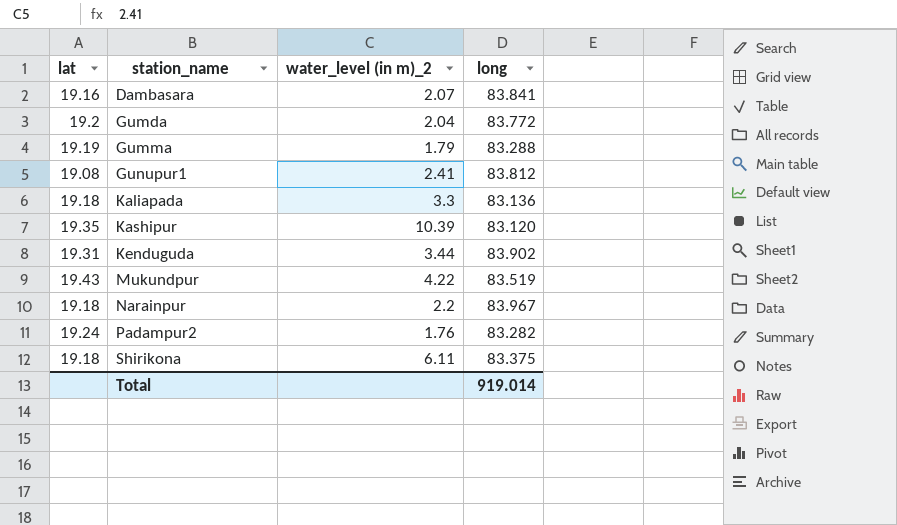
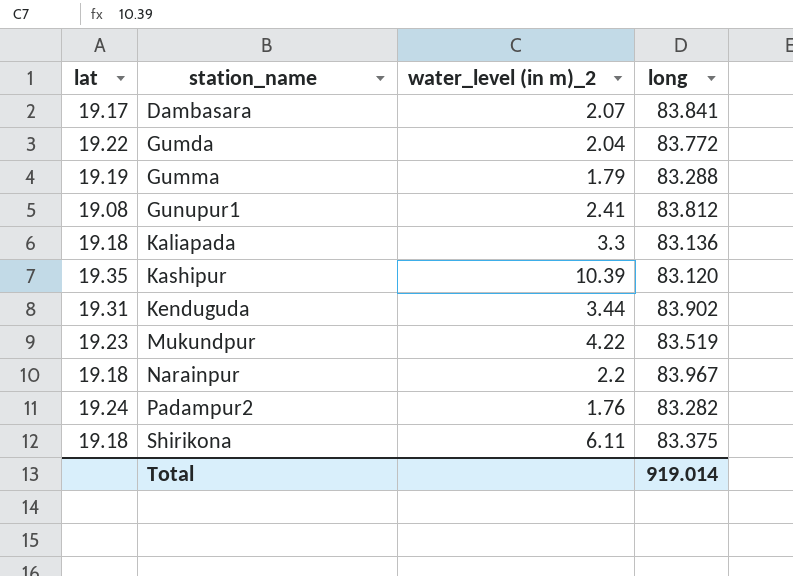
Dambasara | lat: 19.16 -> 19.17
Gumda | lat: 19.2 -> 19.22
Mukundpur | lat: 19.43 -> 19.23

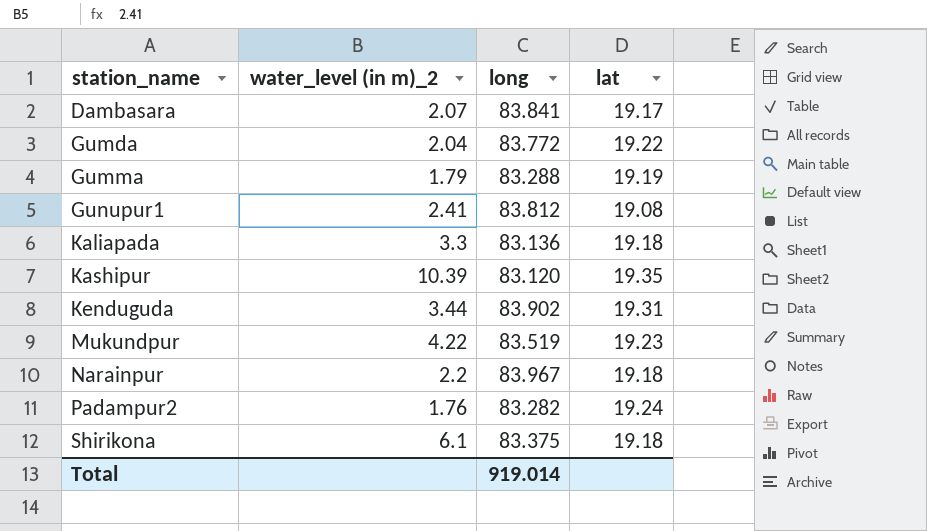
column lat | position: 1 -> 4
Shirikona | water_level (in m)_2: 6.11 -> 6.1

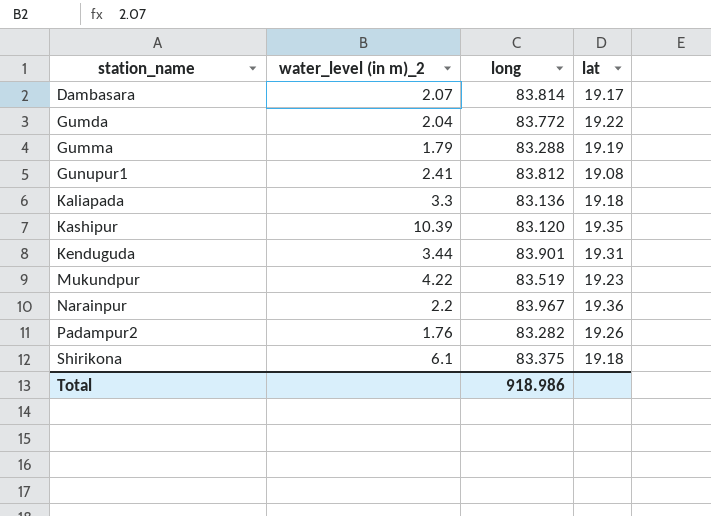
Dambasara | long: 83.841 -> 83.814
Kenduguda | long: 83.902 -> 83.901
Narainpur | lat: 19.18 -> 19.36
Padampur2 | lat: 19.24 -> 19.26
Total | long: 919.014 -> 918.986

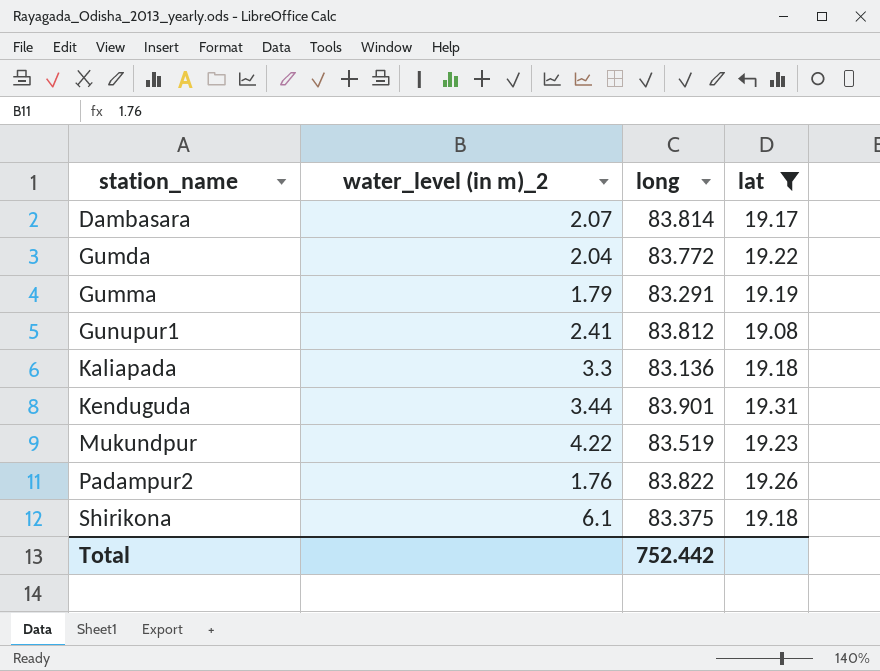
filter: none -> lat <= 19.31
Gumma | long: 83.288 -> 83.291
Padampur2 | long: 83.282 -> 83.822
Total | long: 918.986 -> 752.442

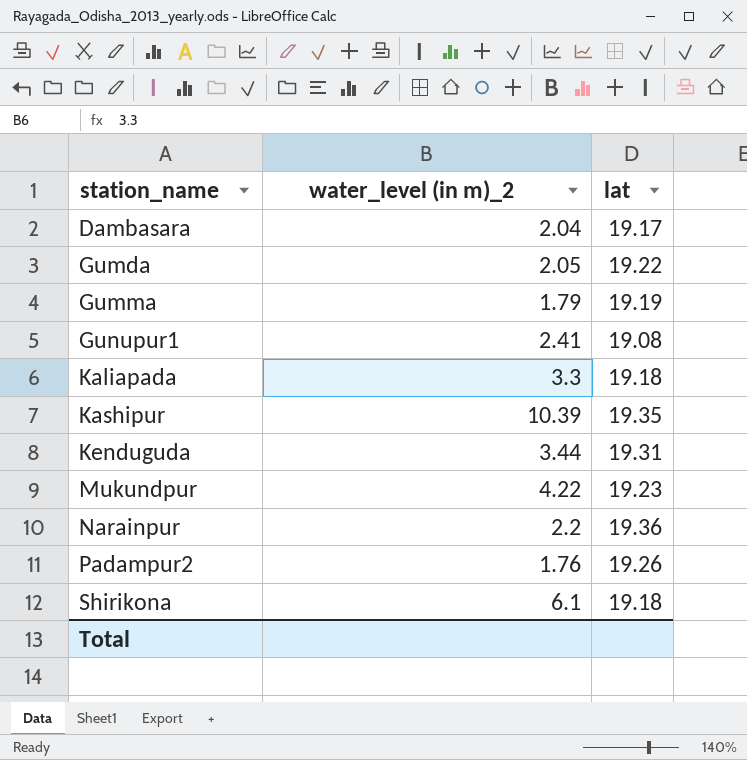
filter: lat <= 19.31 -> none
column long | position: 3 -> none
Dambasara | water_level (in m)_2: 2.07 -> 2.04
Gumda | water_level (in m)_2: 2.04 -> 2.05

